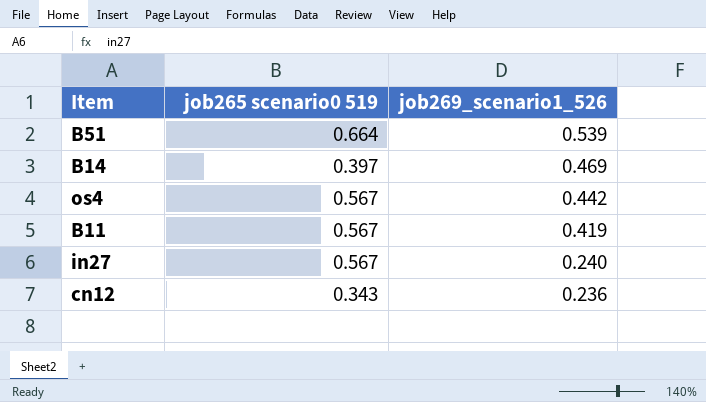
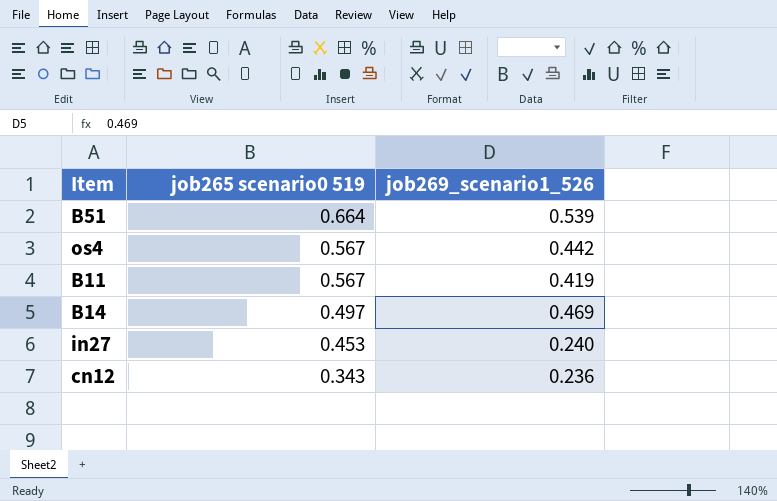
row order: job269_scenario1_526 descending -> job265 scenario0 519 descending
B14 | job265 scenario0 519: 0.397 -> 0.497
in27 | job265 scenario0 519: 0.567 -> 0.453

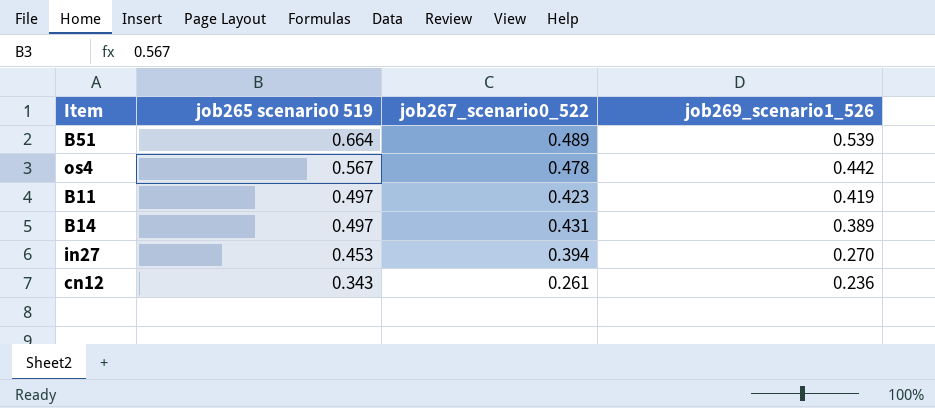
column job267_scenario0_522 | position: none -> 3
B11 | job265 scenario0 519: 0.567 -> 0.497
B14 | job269_scenario1_526: 0.469 -> 0.389
in27 | job269_scenario1_526: 0.240 -> 0.270

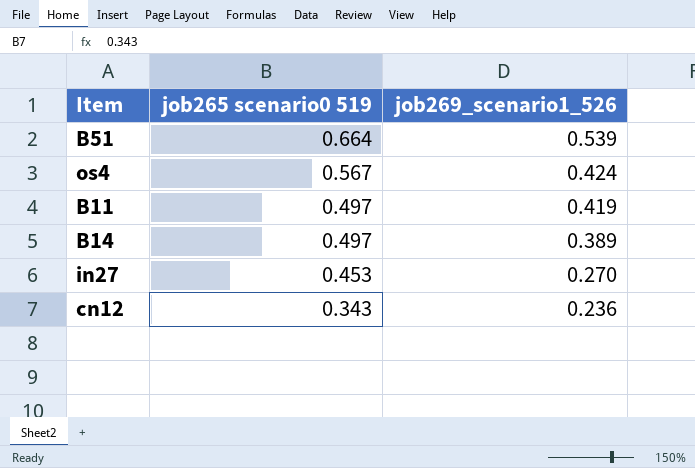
column job267_scenario0_522 | position: 3 -> none
os4 | job269_scenario1_526: 0.442 -> 0.424

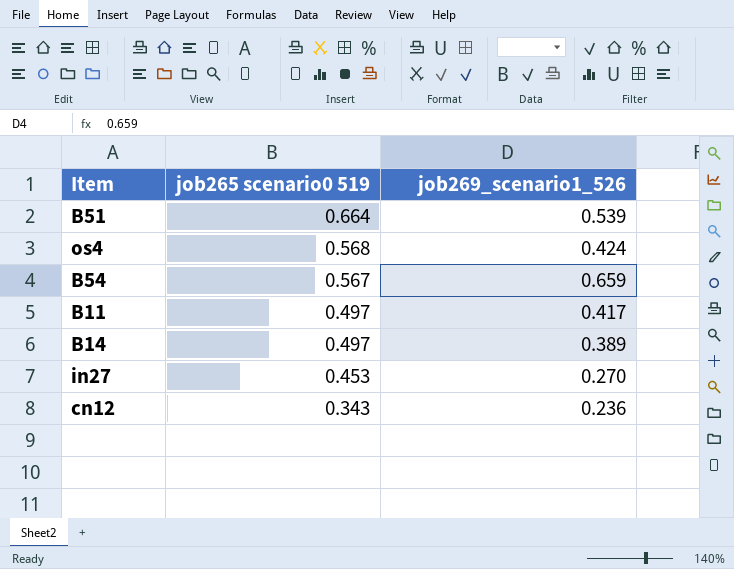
os4 | job265 scenario0 519: 0.567 -> 0.568
row B54: none -> 0.567 | 0.659
B11 | job269_scenario1_526: 0.419 -> 0.417

